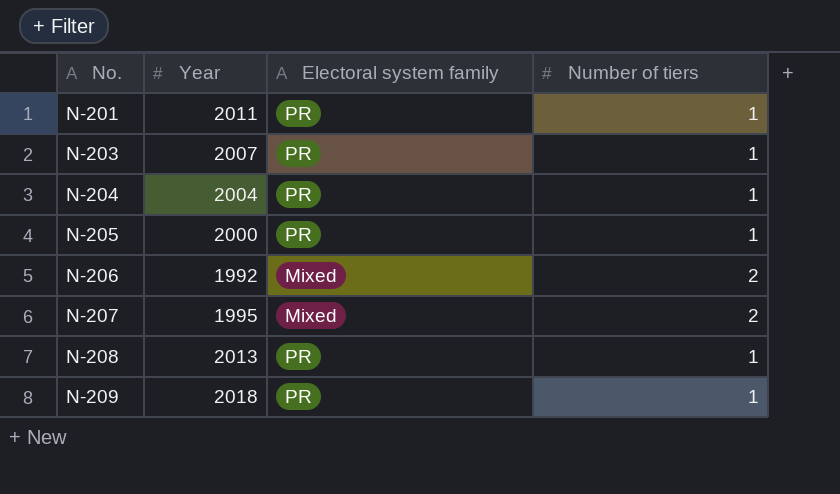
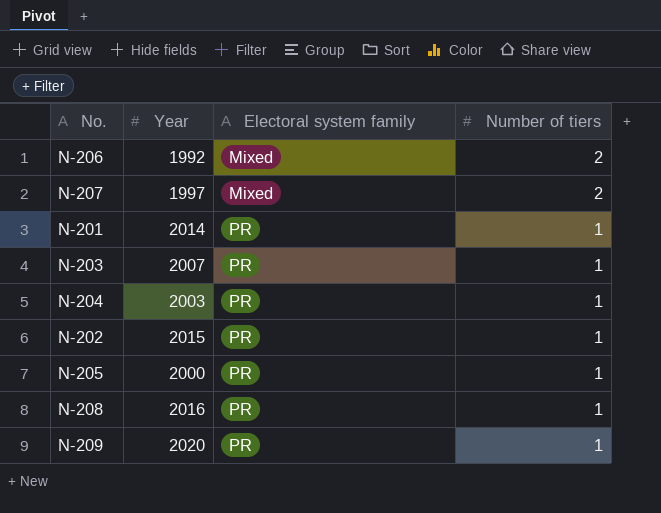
row order: No. ascending -> Electoral system family ascending
N-207 | Year: 1995 -> 1997
N-201 | Year: 2011 -> 2014
N-204 | Year: 2004 -> 2003
row N-202: none -> 2015 | PR | 1
N-208 | Year: 2013 -> 2016
N-209 | Year: 2018 -> 2020

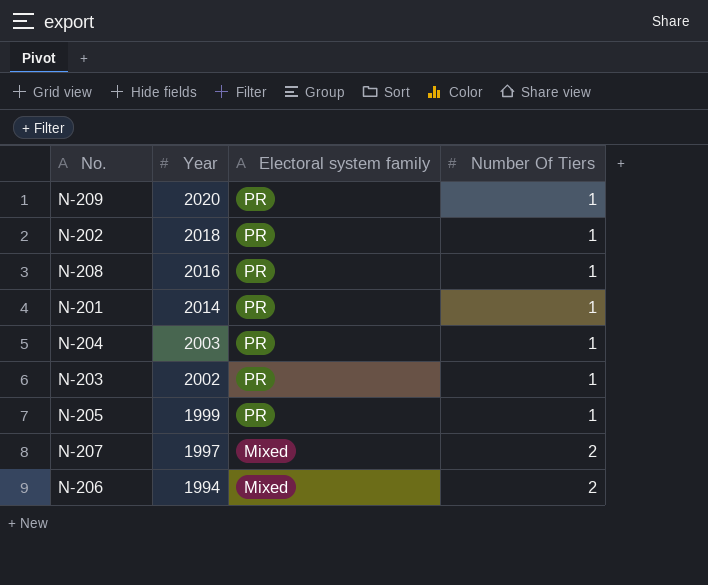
row order: Electoral system family ascending -> Year descending
column name: Number of tiers -> Number Of Tiers
N-202 | Year: 2015 -> 2018
N-203 | Year: 2007 -> 2002
N-205 | Year: 2000 -> 1999
N-206 | Year: 1992 -> 1994

